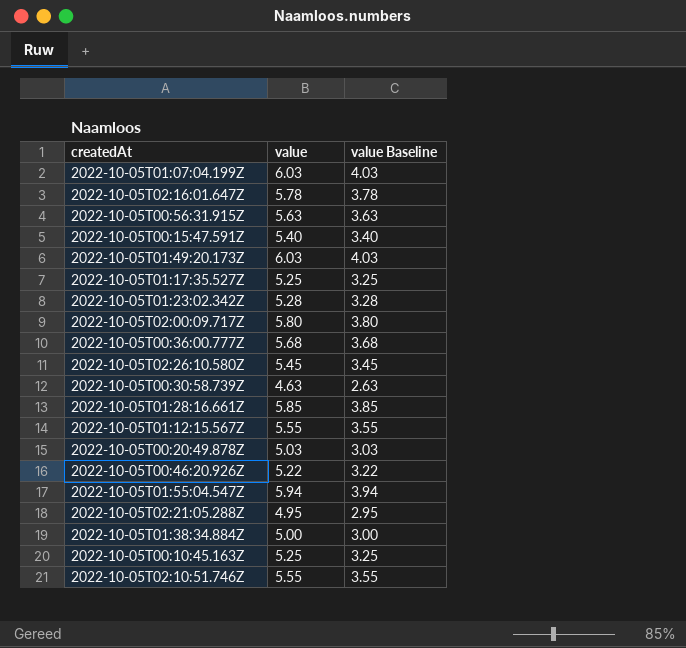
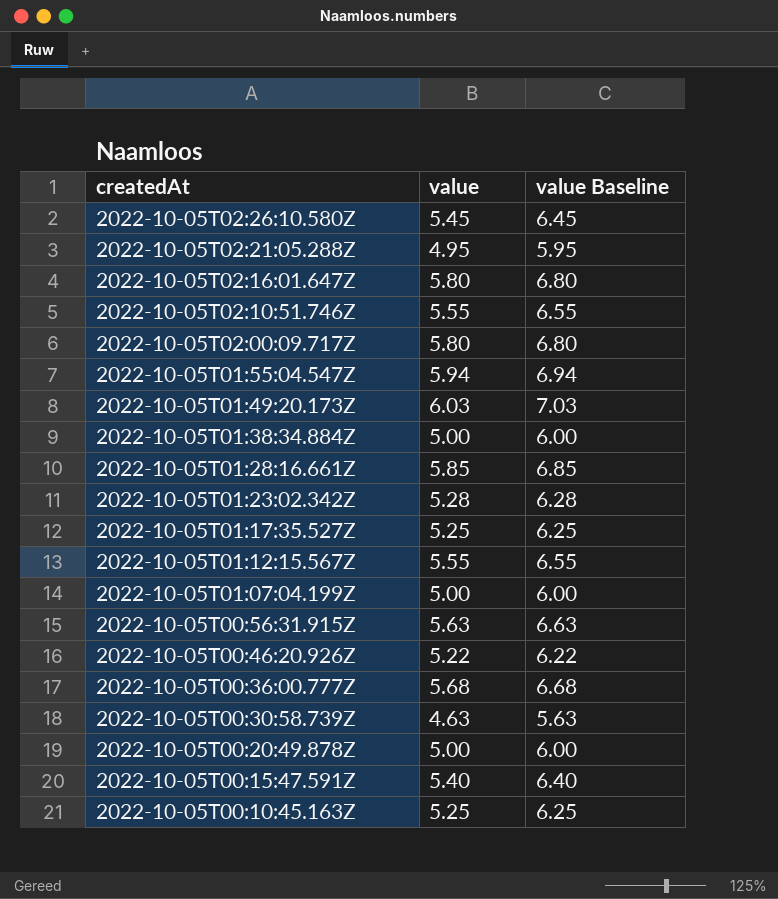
row order: none -> createdAt descending
column value Baseline | formula: [value] - 2 -> [value] + 1
2022-10-05T02:16:01.647Z | value: 5.78 -> 5.80
2022-10-05T01:07:04.199Z | value: 6.03 -> 5.00
2022-10-05T00:20:49.878Z | value: 5.03 -> 5.00

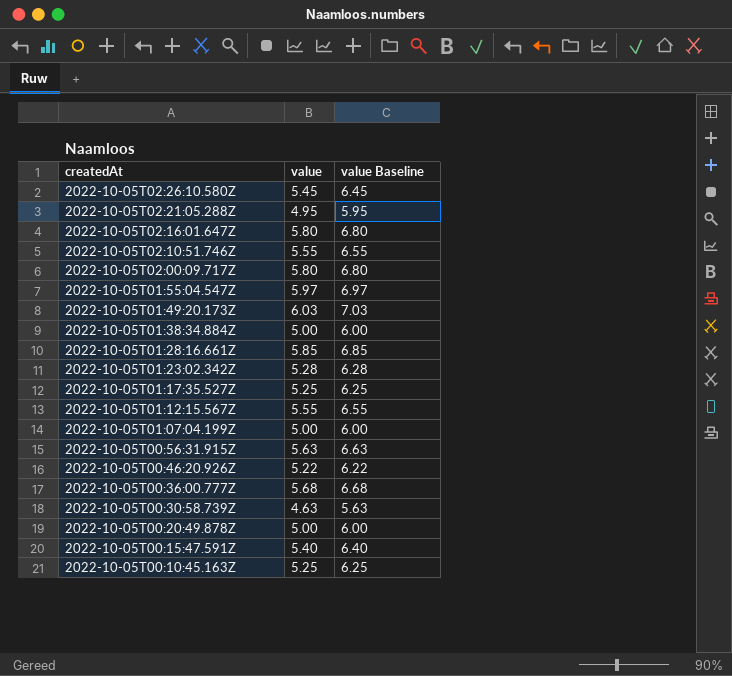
2022-10-05T01:55:04.547Z | value: 5.94 -> 5.97
2022-10-05T01:55:04.547Z | value Baseline: 6.94 -> 6.97

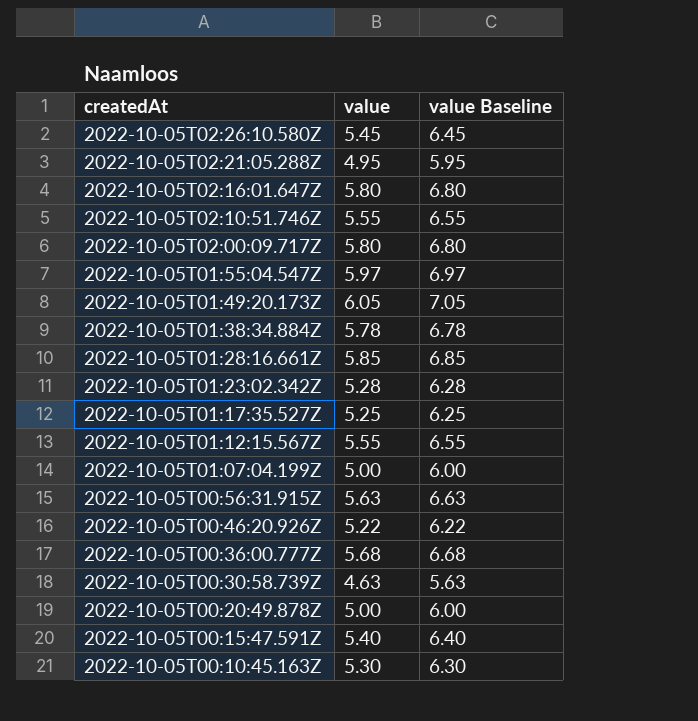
2022-10-05T01:49:20.173Z | value: 6.03 -> 6.05
2022-10-05T01:49:20.173Z | value Baseline: 7.03 -> 7.05
2022-10-05T01:38:34.884Z | value: 5.00 -> 5.78
2022-10-05T01:38:34.884Z | value Baseline: 6.00 -> 6.78
2022-10-05T00:10:45.163Z | value: 5.25 -> 5.30
2022-10-05T00:10:45.163Z | value Baseline: 6.25 -> 6.30

